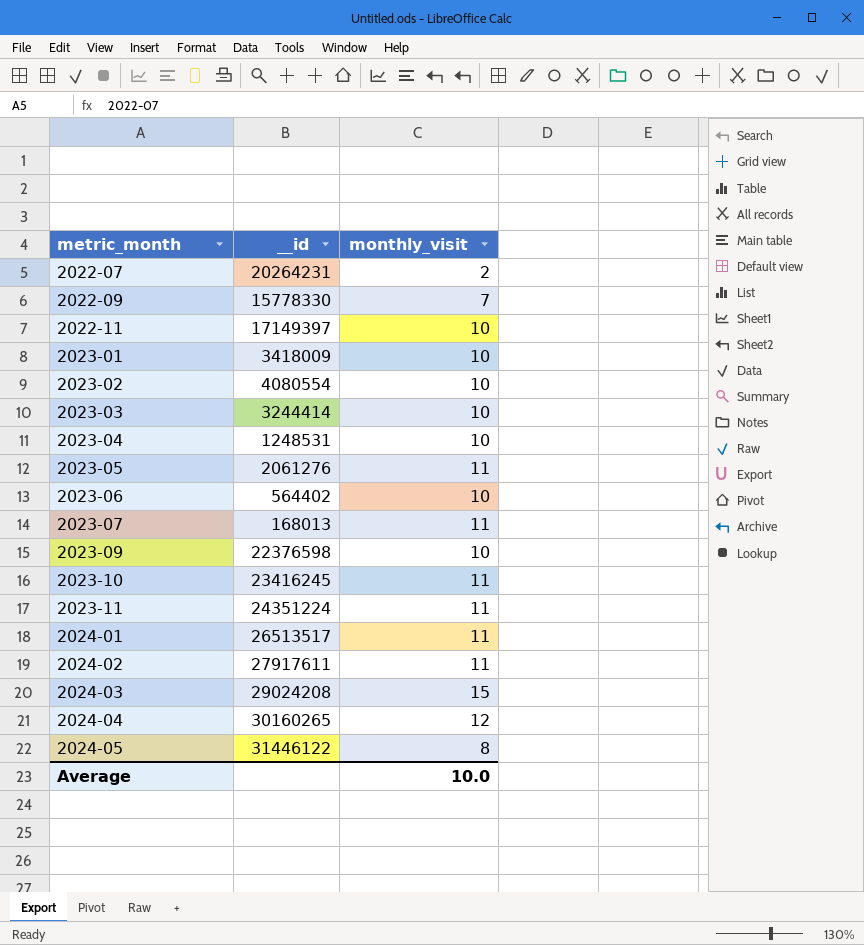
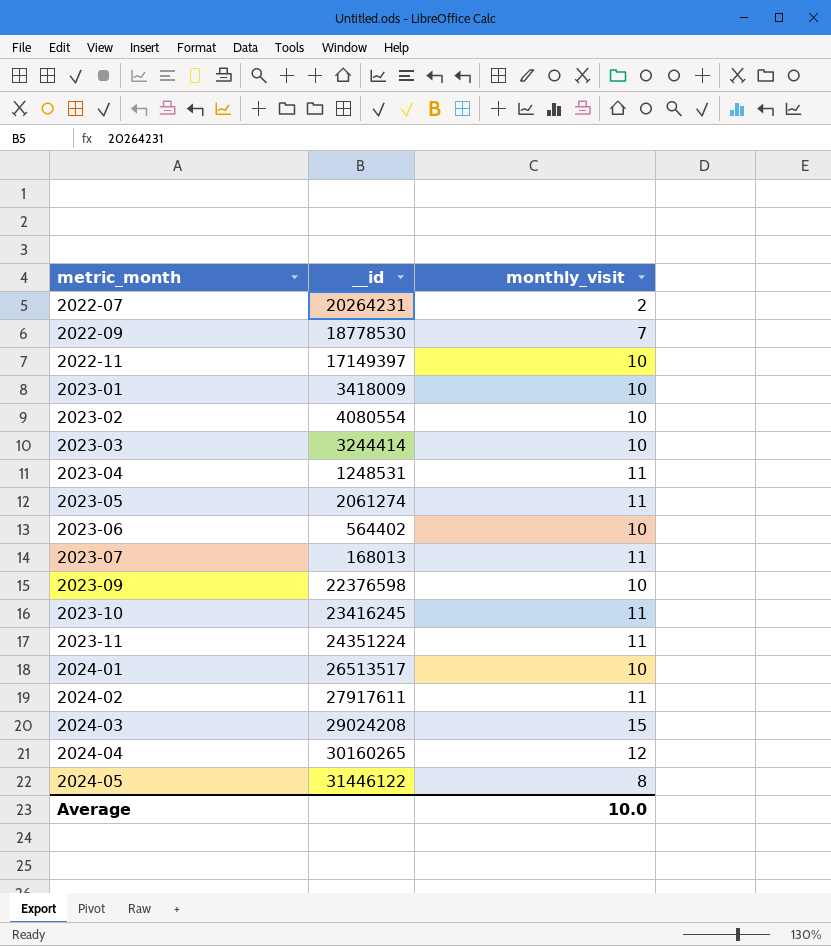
2022-09 | __id: 15778330 -> 18778530
2023-04 | monthly_visit: 10 -> 11
2023-05 | __id: 2061276 -> 2061274
2024-01 | monthly_visit: 11 -> 10

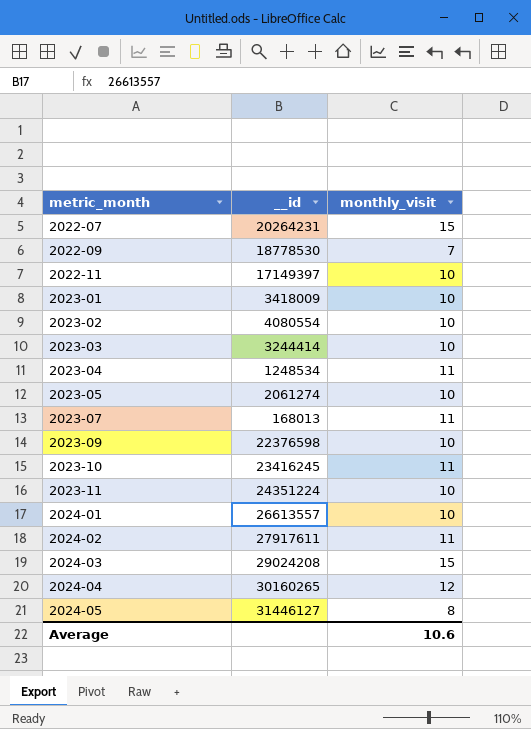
row 2023-06: 564402 | 10 -> none
2022-07 | monthly_visit: 2 -> 15
2023-04 | __id: 1248531 -> 1248534
2023-05 | monthly_visit: 11 -> 10
2023-11 | monthly_visit: 11 -> 10
2024-01 | __id: 26513517 -> 26613557
2024-05 | __id: 31446122 -> 31446127
Average | monthly_visit: 10.0 -> 10.6

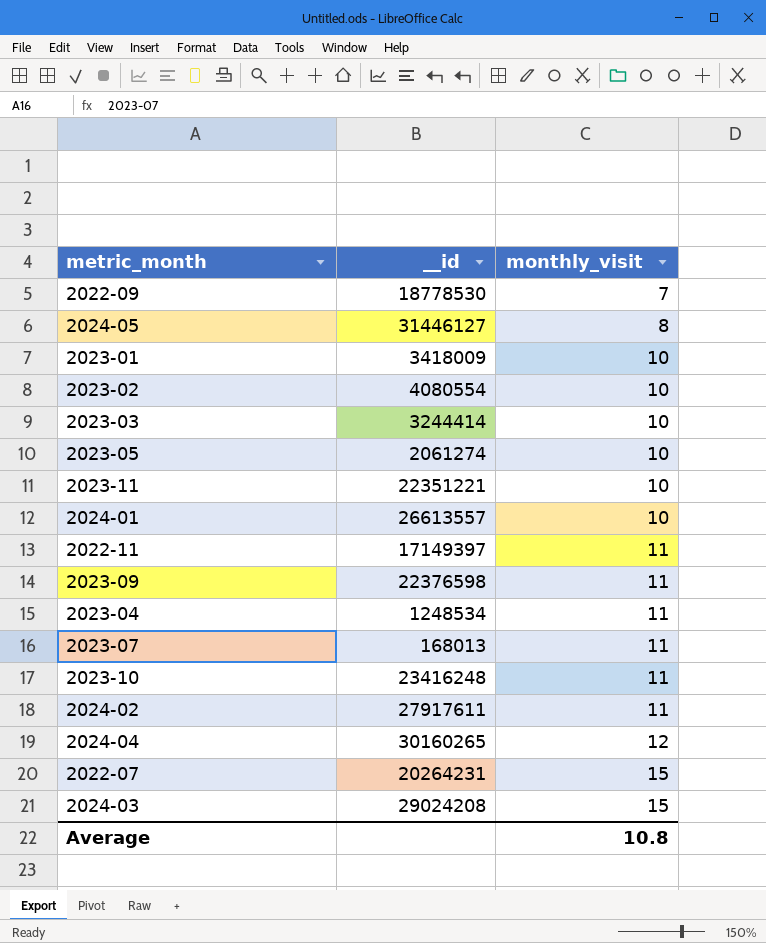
row order: metric_month ascending -> monthly_visit ascending
2023-11 | __id: 24351224 -> 22351221
2022-11 | monthly_visit: 10 -> 11
2023-09 | monthly_visit: 10 -> 11
2023-10 | __id: 23416245 -> 23416248
Average | monthly_visit: 10.6 -> 10.8

